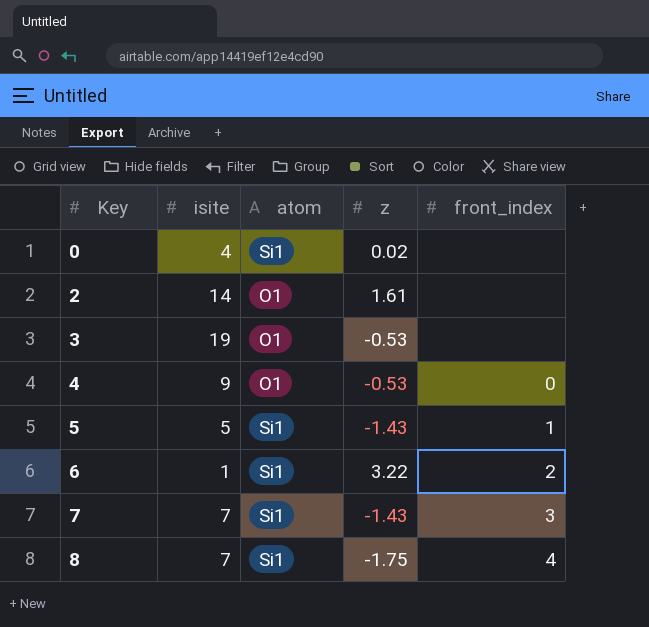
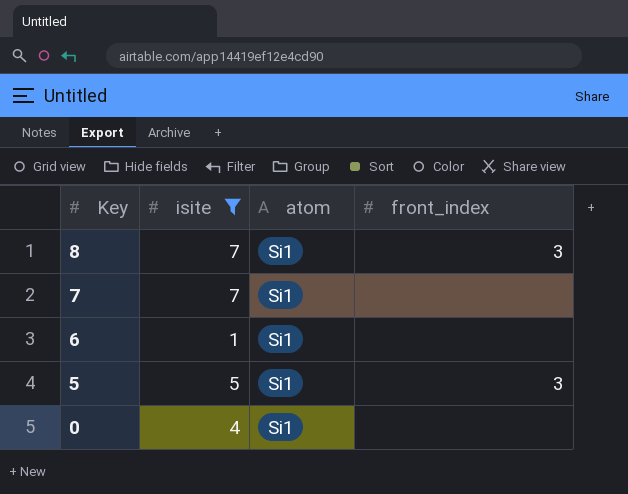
filter: none -> isite <= 7
row order: Key ascending -> Key descending
column z | position: 4 -> none
8 | front_index: 4 -> 3
7 | front_index: 3 -> none
6 | front_index: 2 -> none
5 | front_index: 1 -> 3

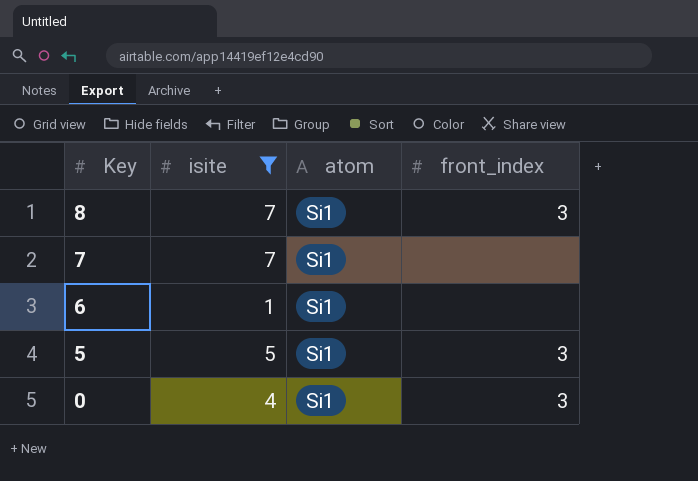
0 | front_index: none -> 3

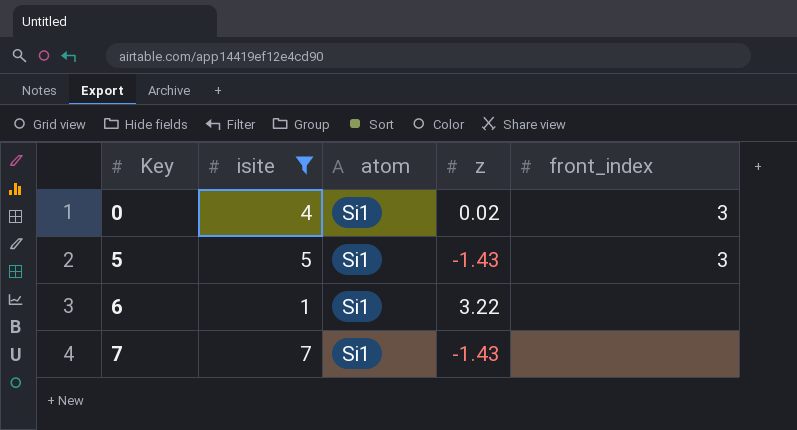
row order: Key descending -> Key ascending
column z | position: none -> 4
row 8: 7 | Si1 | 3 -> none

